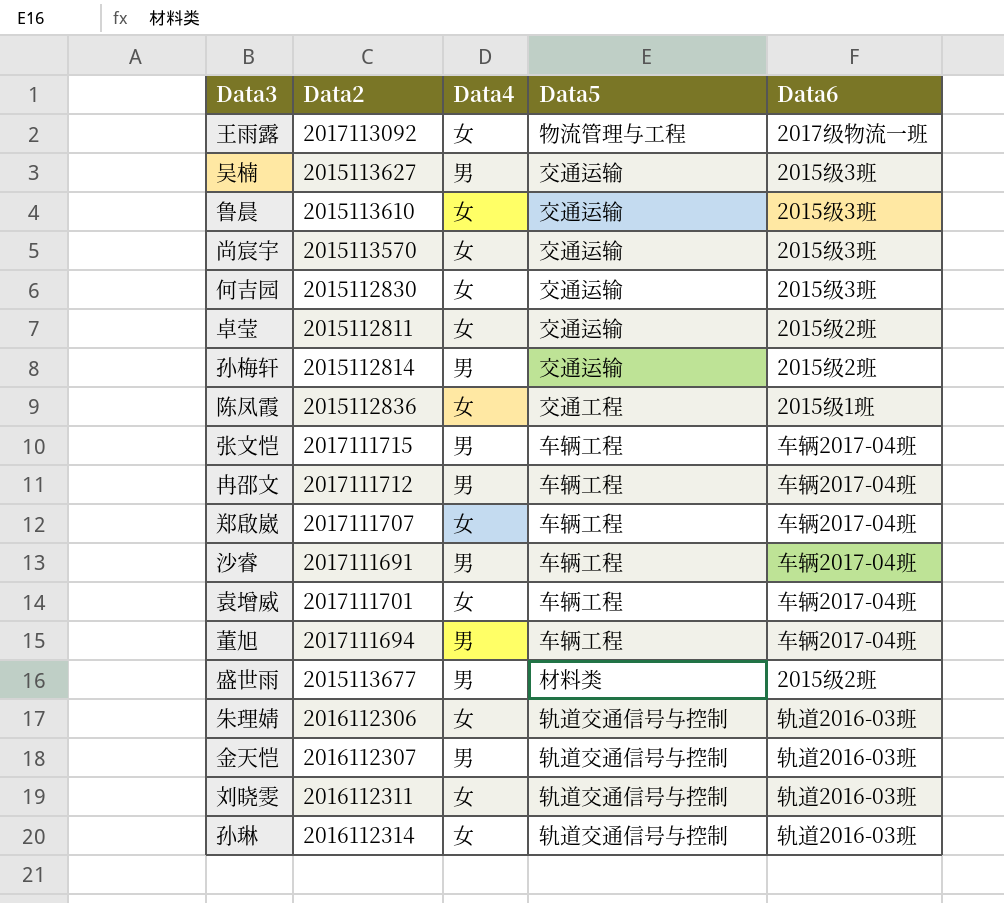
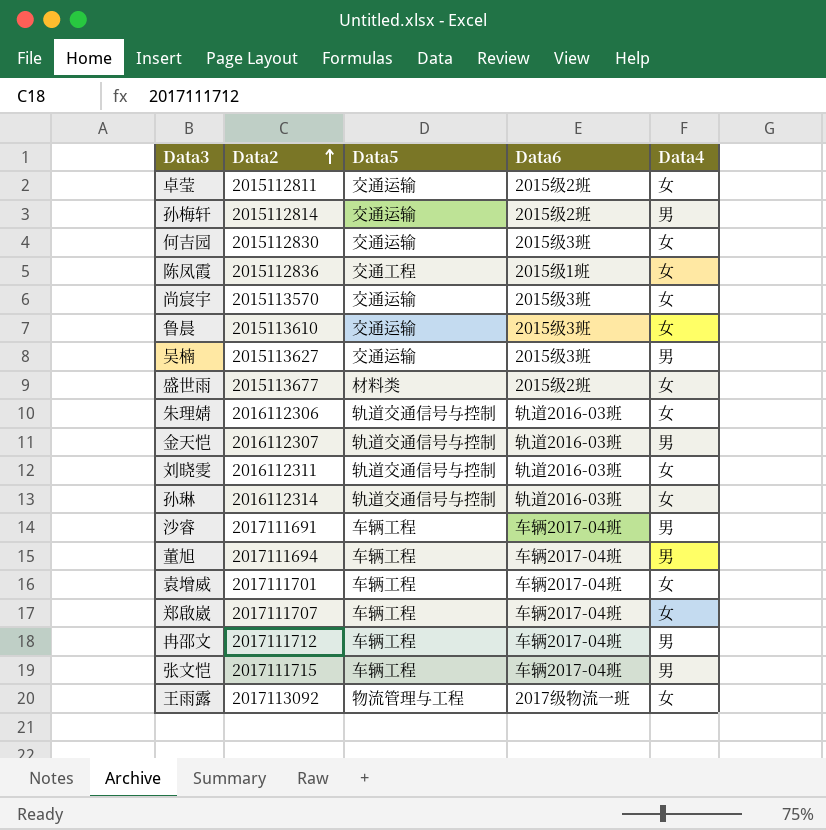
row order: none -> Data2 ascending
column Data4 | position: 3 -> 5
盛世雨 | Data4: 男 -> 女

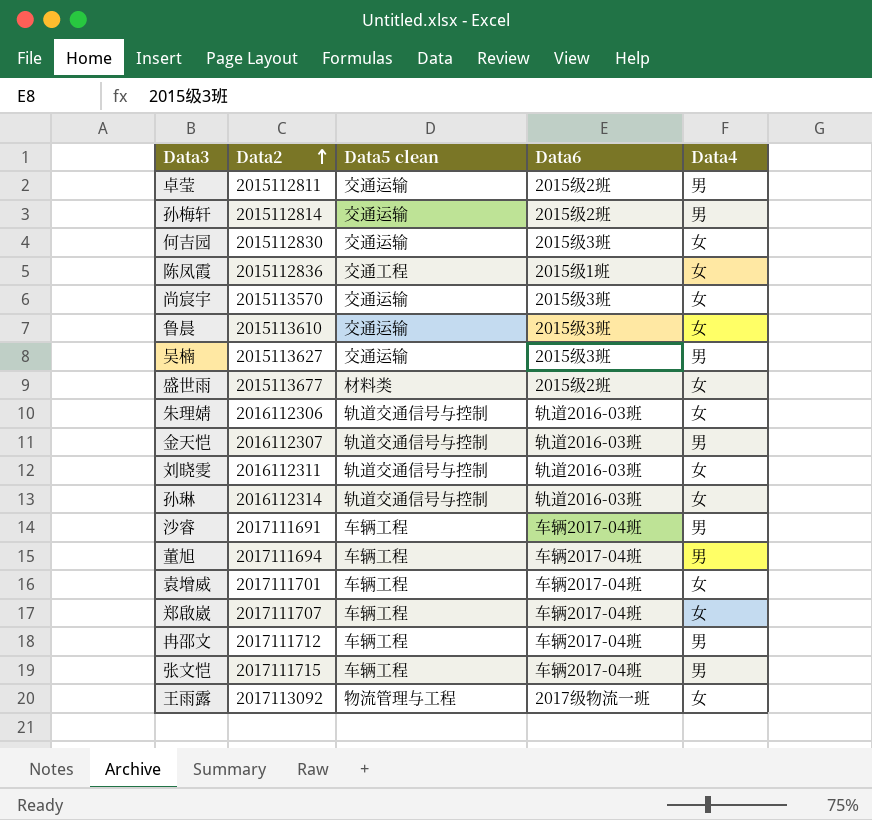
column name: Data5 -> Data5 clean
卓莹 | Data4: 女 -> 男

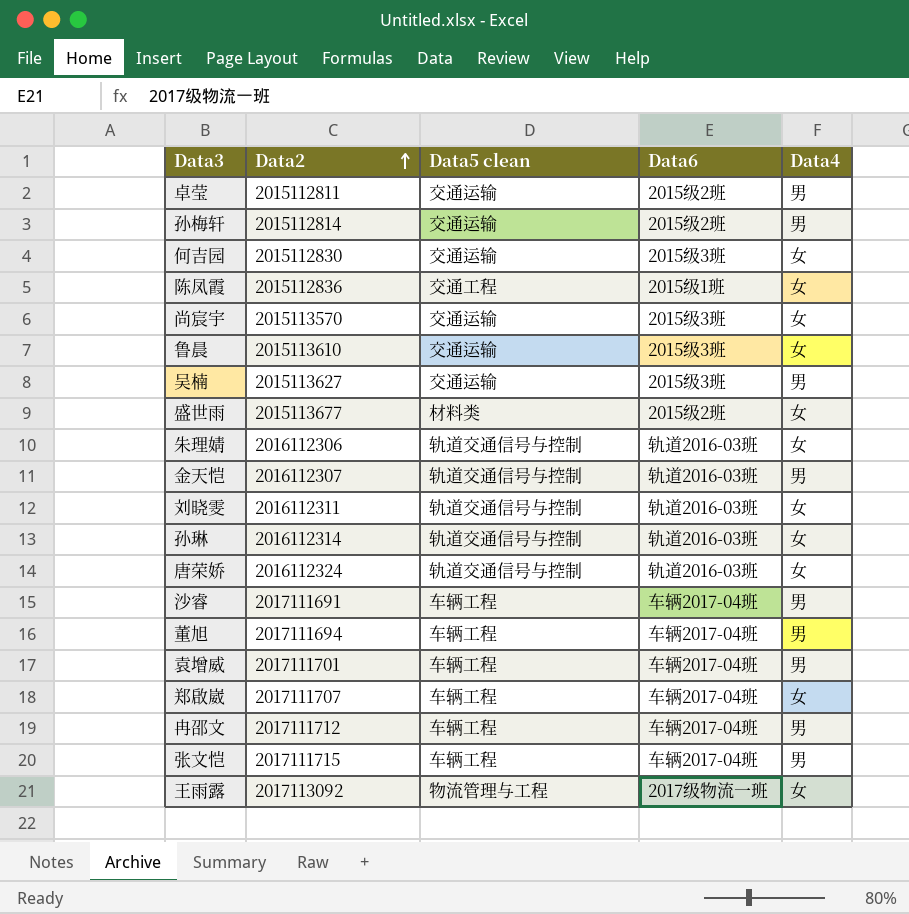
row 唐荣娇: none -> 2016112324 | 轨道交通信号与控制 | 轨道2016-03班 | 女
袁增威 | Data4: 女 -> 男

